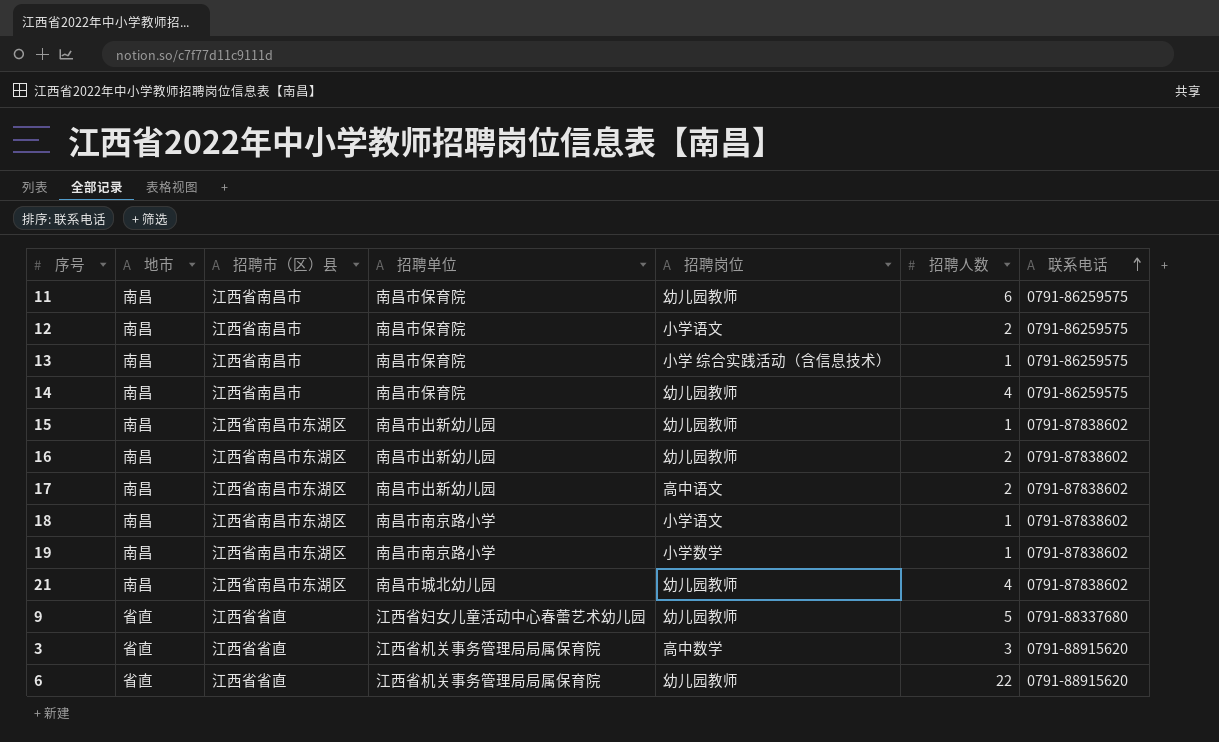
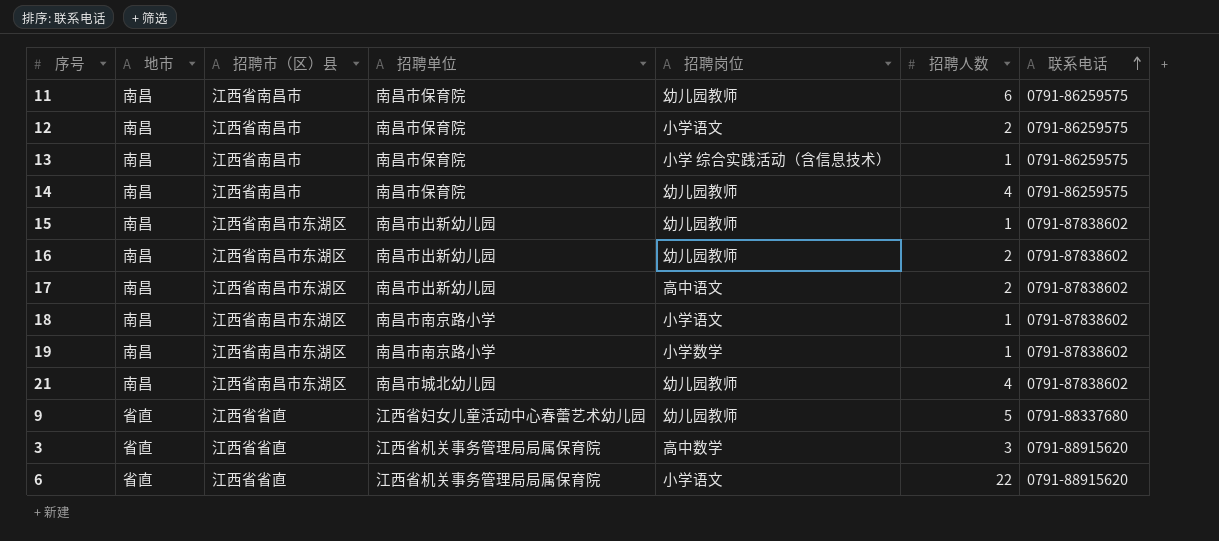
6 | 招聘岗位: 幼儿园教师 -> 小学语文

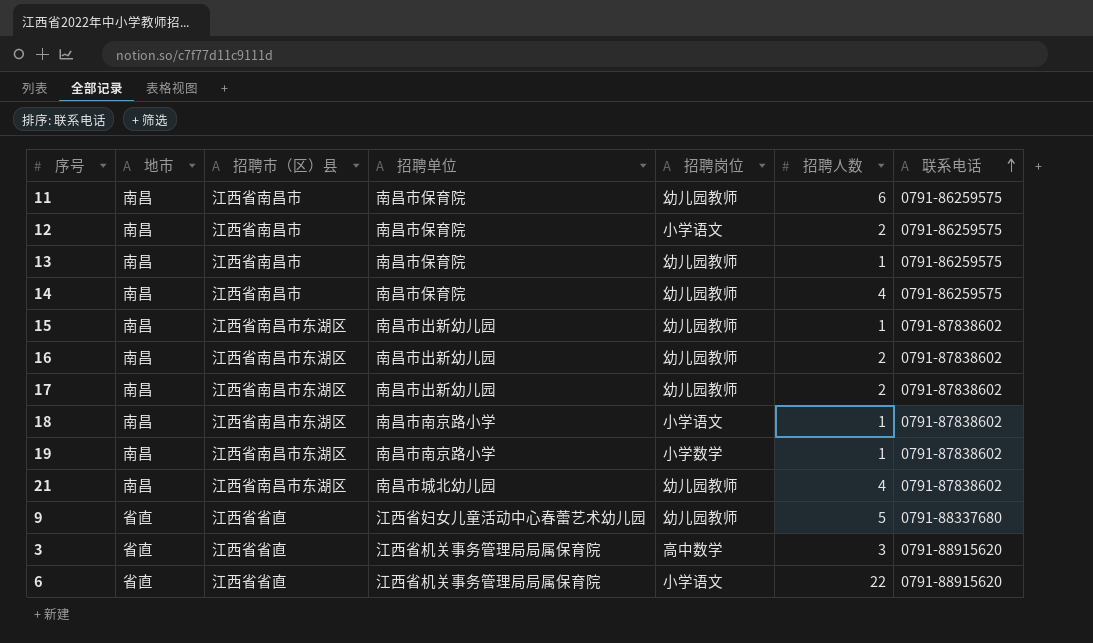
13 | 招聘岗位: 小学 综合实践活动（含信息技术） -> 幼儿园教师
17 | 招聘岗位: 高中语文 -> 幼儿园教师

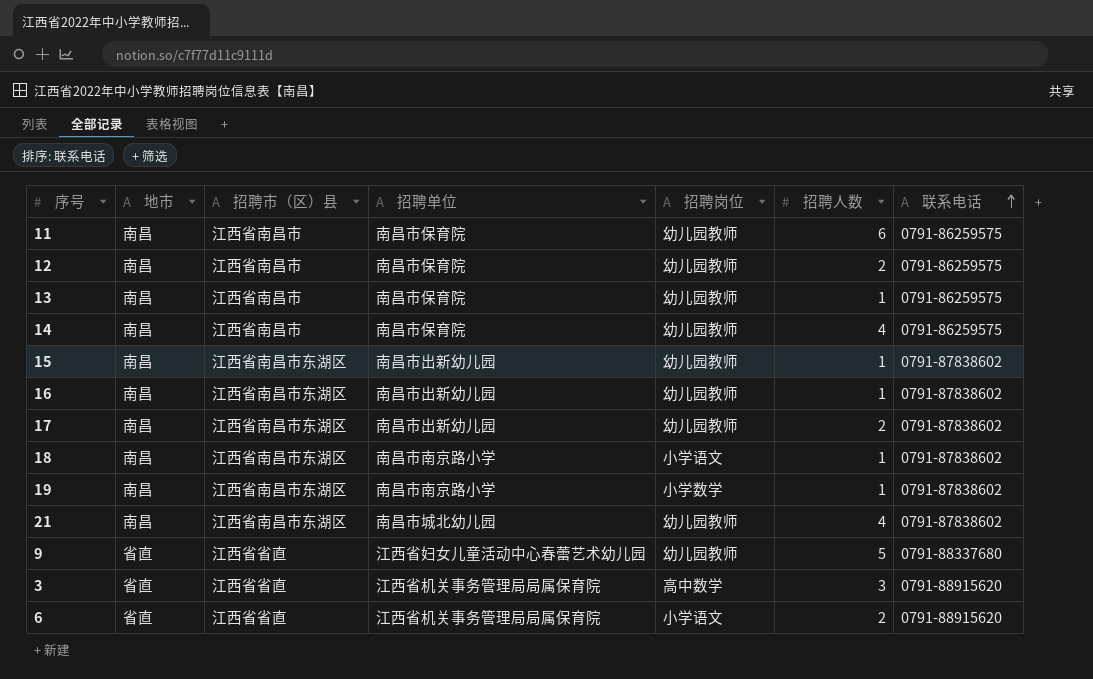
12 | 招聘岗位: 小学语文 -> 幼儿园教师
16 | 招聘人数: 2 -> 1
6 | 招聘人数: 22 -> 2

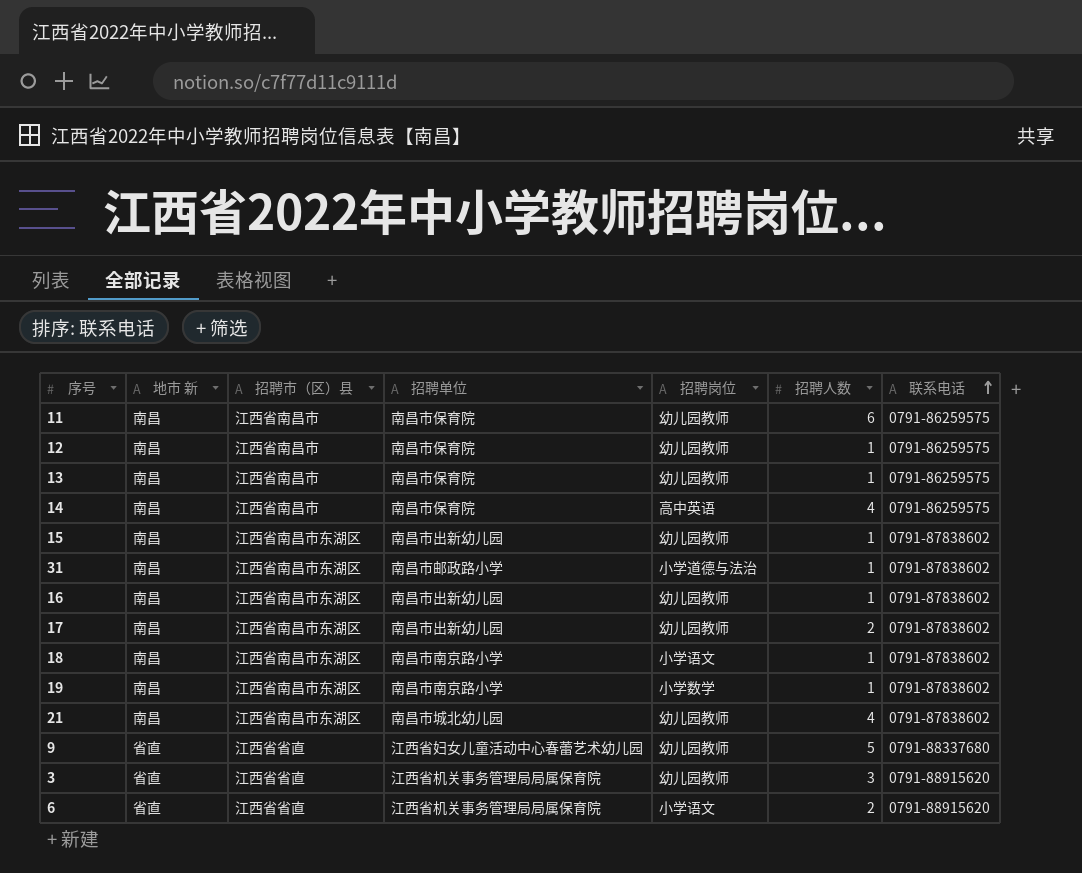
column name: 地市 -> 地市 新
12 | 招聘人数: 2 -> 1
14 | 招聘岗位: 幼儿园教师 -> 高中英语
row 31: none -> 南昌 | 江西省南昌市东湖区 | 南昌市邮政路小学 | 小学道德与法治 | 1 | 0791-87838602
3 | 招聘岗位: 高中数学 -> 幼儿园教师

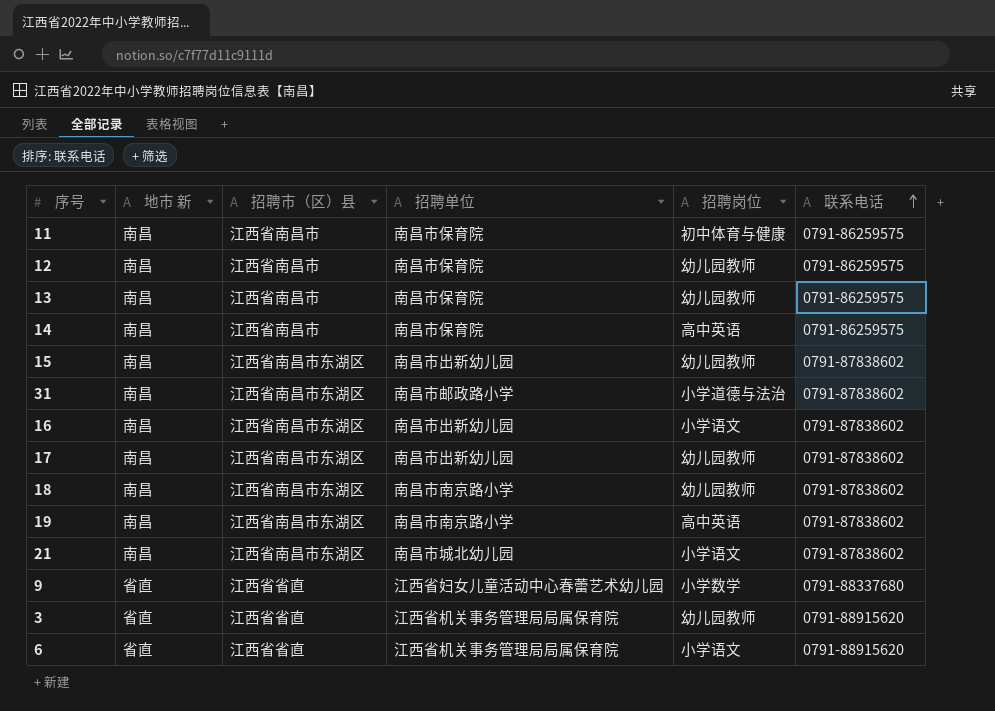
column 招聘人数 | position: 6 -> none
11 | 招聘岗位: 幼儿园教师 -> 初中体育与健康
16 | 招聘岗位: 幼儿园教师 -> 小学语文
18 | 招聘岗位: 小学语文 -> 幼儿园教师
19 | 招聘岗位: 小学数学 -> 高中英语
21 | 招聘岗位: 幼儿园教师 -> 小学语文
9 | 招聘岗位: 幼儿园教师 -> 小学数学

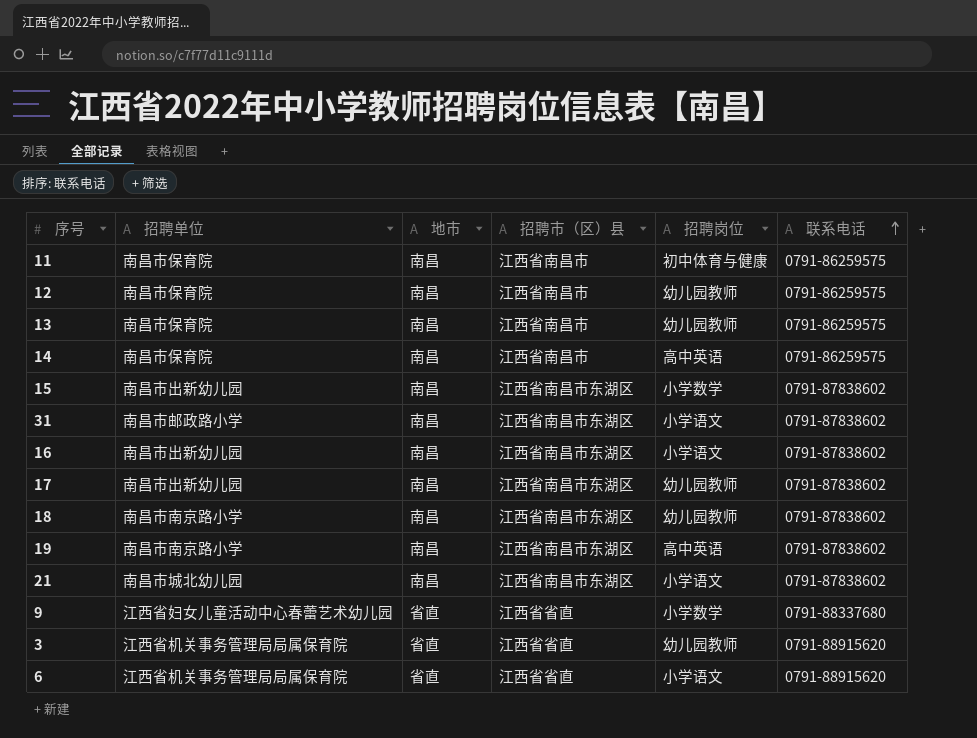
column 招聘单位 | position: 4 -> 2
column name: 地市 新 -> 地市
15 | 招聘岗位: 幼儿园教师 -> 小学数学
31 | 招聘岗位: 小学道德与法治 -> 小学语文

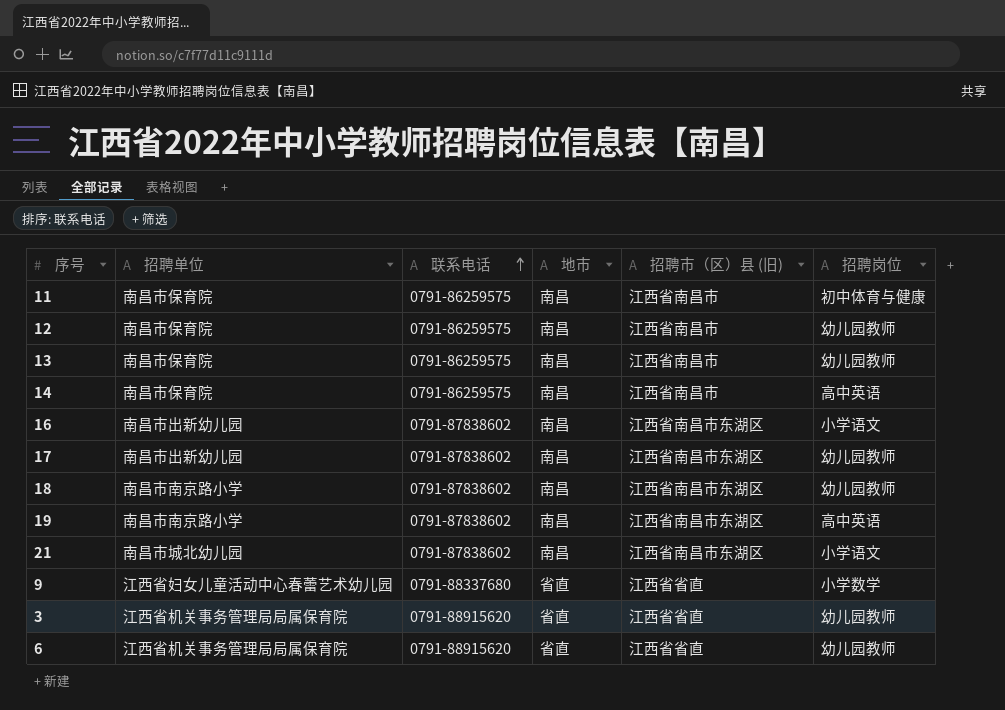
column 联系电话 | position: 6 -> 3
column name: 招聘市（区）县 -> 招聘市（区）县 (旧)
row 15: 南昌市出新幼儿园 | 南昌 | 江西省南昌市东湖区 | 小学数学 | 0791-87838602 -> none
row 31: 南昌市邮政路小学 | 南昌 | 江西省南昌市东湖区 | 小学语文 | 0791-87838602 -> none
6 | 招聘岗位: 小学语文 -> 幼儿园教师

